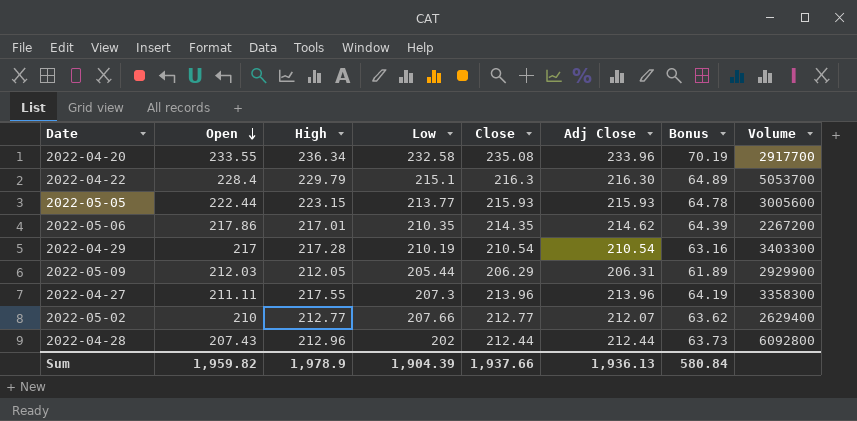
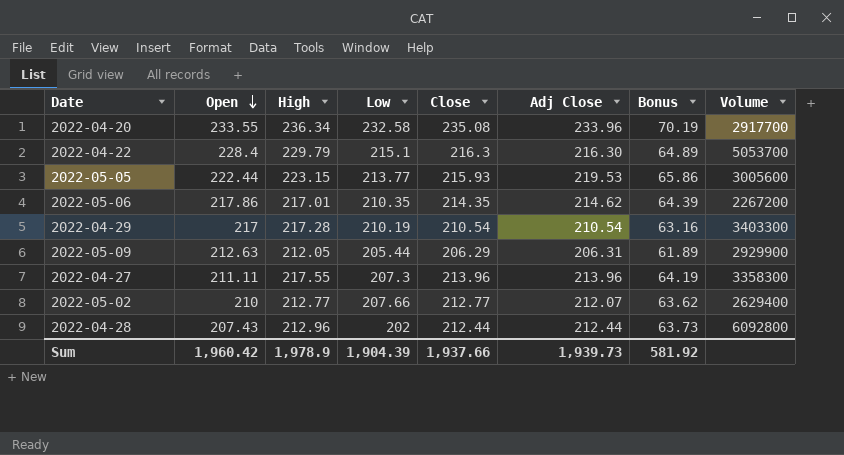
2022-05-05 | Adj Close: 215.93 -> 219.53
2022-05-05 | Bonus: 64.78 -> 65.86
2022-05-09 | Open: 212.03 -> 212.63
Sum | Open: 1,959.82 -> 1,960.42
Sum | Adj Close: 1,936.13 -> 1,939.73
Sum | Bonus: 580.84 -> 581.92

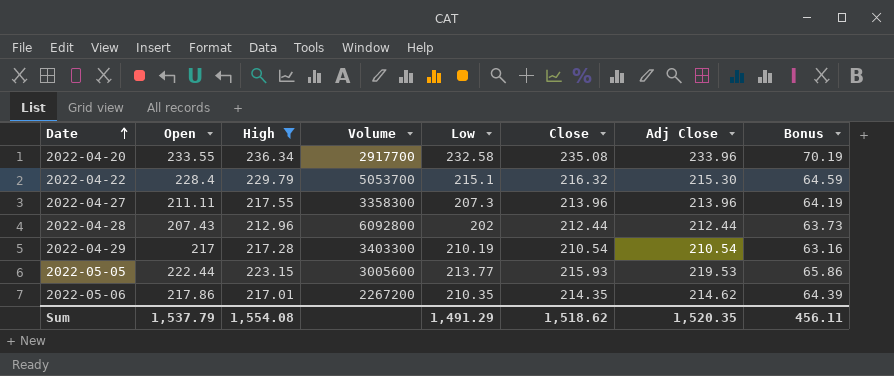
filter: none -> High >= 212.96
row order: Open descending -> Date ascending
column Volume | position: 8 -> 4
2022-04-22 | Close: 216.3 -> 216.32
2022-04-22 | Adj Close: 216.30 -> 215.30
2022-04-22 | Bonus: 64.89 -> 64.59
Sum | Open: 1,960.42 -> 1,537.79
Sum | High: 1,978.9 -> 1,554.08
Sum | Low: 1,904.39 -> 1,491.29
Sum | Close: 1,937.66 -> 1,518.62
Sum | Adj Close: 1,939.73 -> 1,520.35
Sum | Bonus: 581.92 -> 456.11

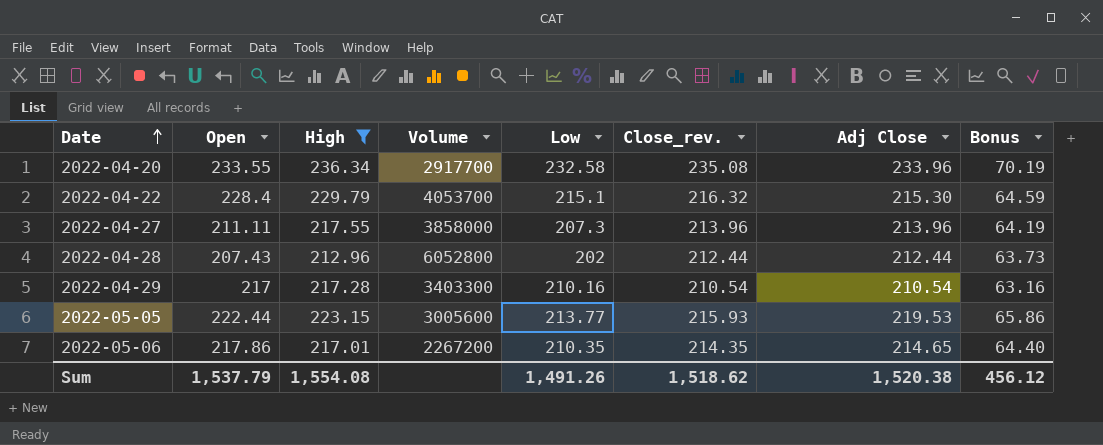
column name: Close -> Close_rev.
2022-04-22 | Volume: 5053700 -> 4053700
2022-04-27 | Volume: 3358300 -> 3858000
2022-04-28 | Volume: 6092800 -> 6052800
2022-04-29 | Low: 210.19 -> 210.16
2022-05-06 | Adj Close: 214.62 -> 214.65
2022-05-06 | Bonus: 64.39 -> 64.40
Sum | Low: 1,491.29 -> 1,491.26
Sum | Adj Close: 1,520.35 -> 1,520.38
Sum | Bonus: 456.11 -> 456.12

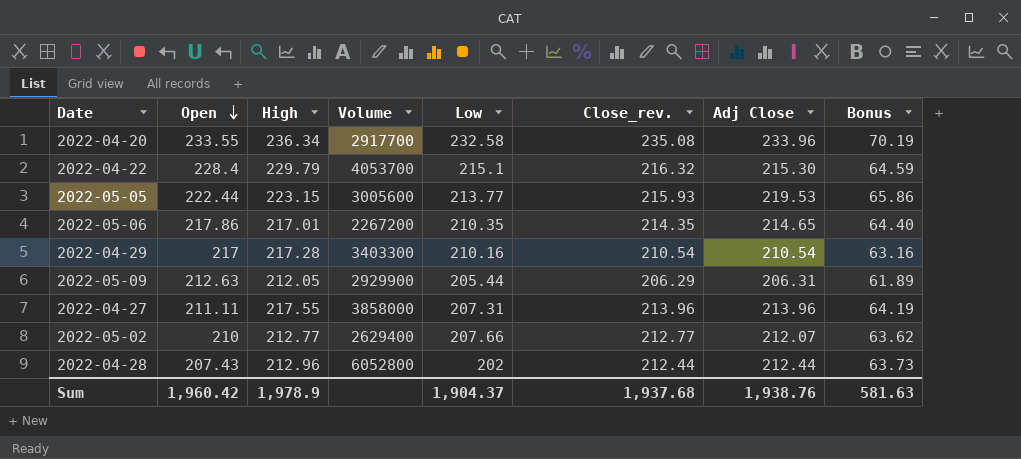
filter: High >= 212.96 -> none
row order: Date ascending -> Open descending
2022-04-27 | Low: 207.3 -> 207.31
Sum | Open: 1,537.79 -> 1,960.42
Sum | High: 1,554.08 -> 1,978.9
Sum | Low: 1,491.26 -> 1,904.37
Sum | Close_rev.: 1,518.62 -> 1,937.68
Sum | Adj Close: 1,520.38 -> 1,938.76
Sum | Bonus: 456.12 -> 581.63

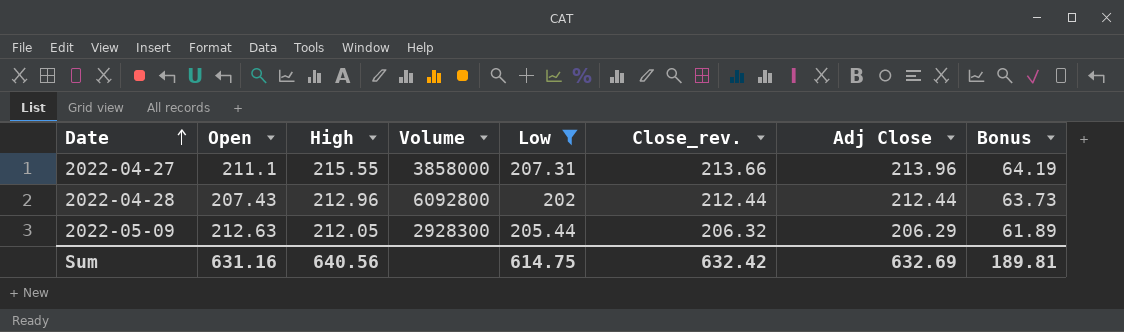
filter: none -> Low <= 207.31
row order: Open descending -> Date ascending
2022-04-27 | Open: 211.11 -> 211.1
2022-04-27 | High: 217.55 -> 215.55
2022-04-27 | Close_rev.: 213.96 -> 213.66
2022-04-28 | Volume: 6052800 -> 6092800
2022-05-09 | Volume: 2929900 -> 2928300
2022-05-09 | Close_rev.: 206.29 -> 206.32
2022-05-09 | Adj Close: 206.31 -> 206.29
Sum | Open: 1,960.42 -> 631.16
Sum | High: 1,978.9 -> 640.56
Sum | Low: 1,904.37 -> 614.75
Sum | Close_rev.: 1,937.68 -> 632.42
Sum | Adj Close: 1,938.76 -> 632.69
Sum | Bonus: 581.63 -> 189.81

